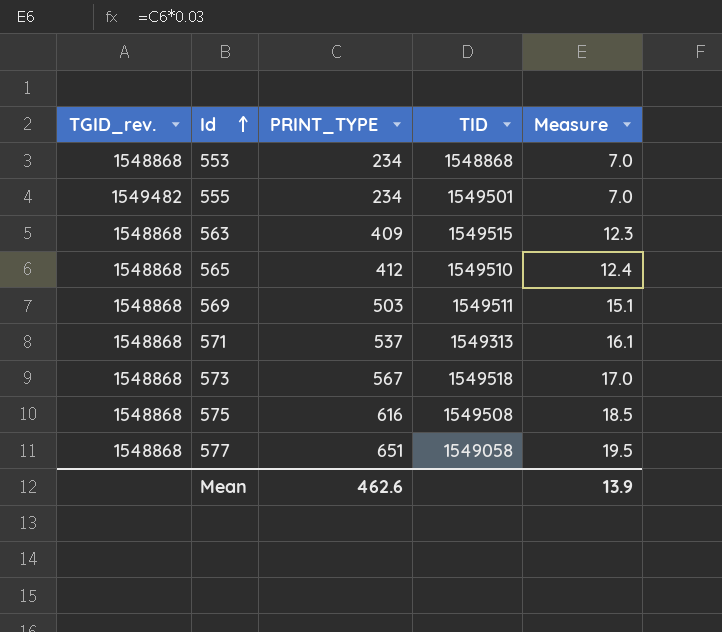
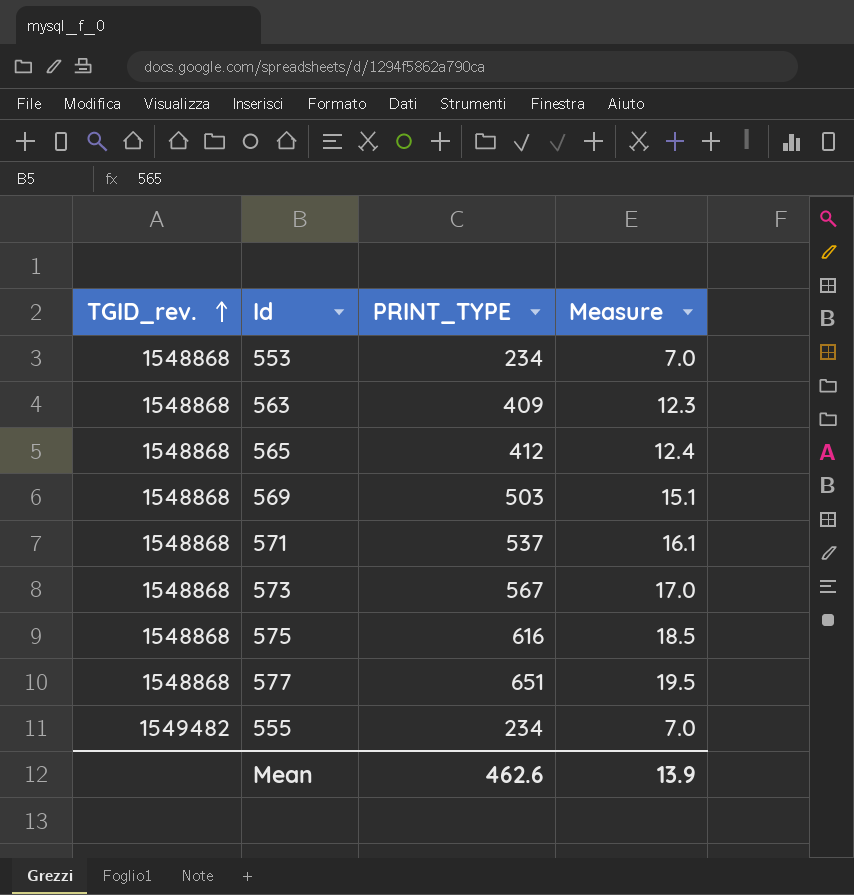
row order: Id ascending -> TGID_rev. ascending
column TID | position: 4 -> none

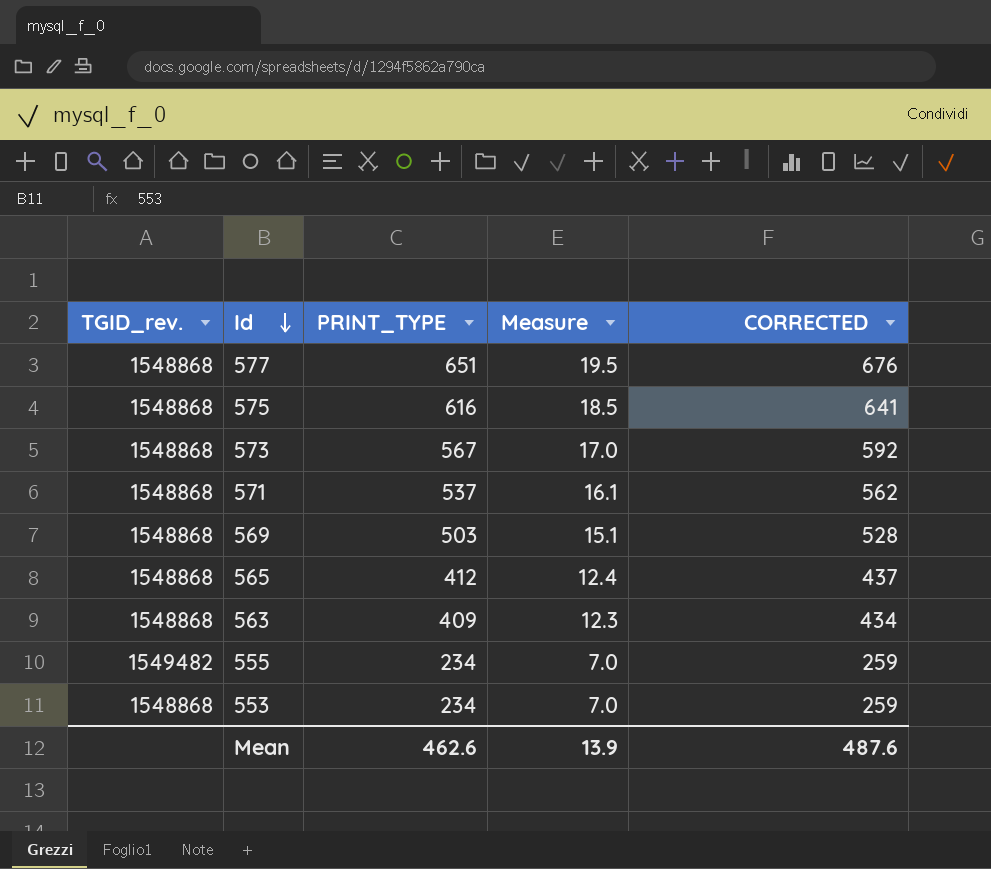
row order: TGID_rev. ascending -> Id descending
column CORRECTED | formula: none -> [PRINT_TYPE] + 25

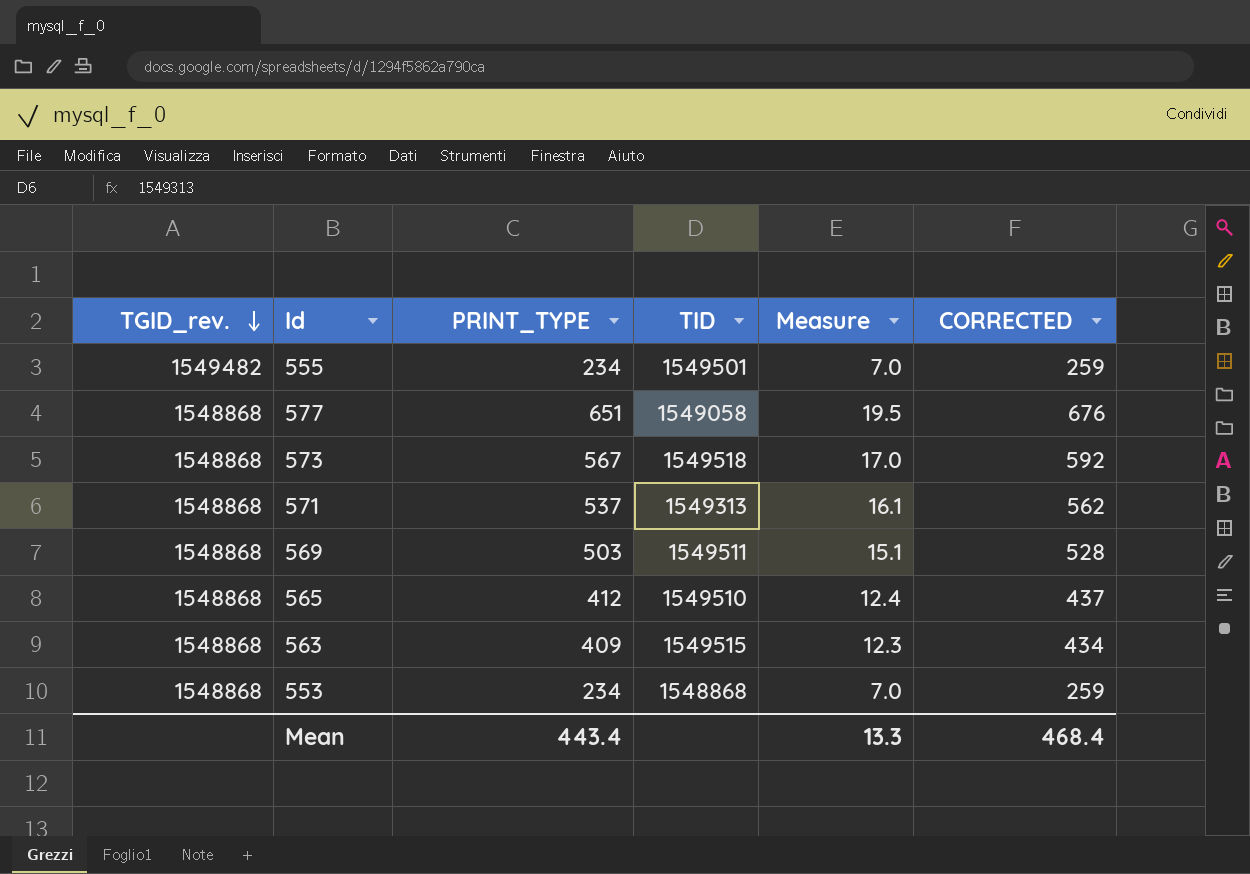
row order: Id descending -> TGID_rev. descending
column TID | position: none -> 4
row 575: 1548868 | 616 | 18.5 | 641 -> none
Mean | PRINT_TYPE: 462.6 -> 443.4
Mean | Measure: 13.9 -> 13.3
Mean | CORRECTED: 487.6 -> 468.4

